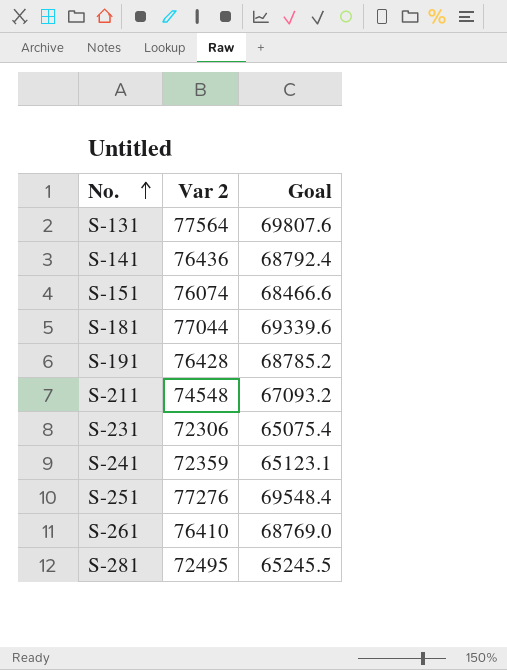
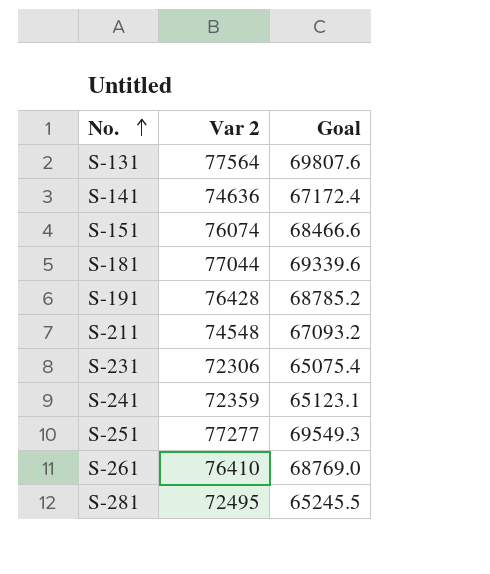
S-141 | Var 2: 76436 -> 74636
S-141 | Goal: 68792.4 -> 67172.4
S-251 | Var 2: 77276 -> 77277
S-251 | Goal: 69548.4 -> 69549.3

